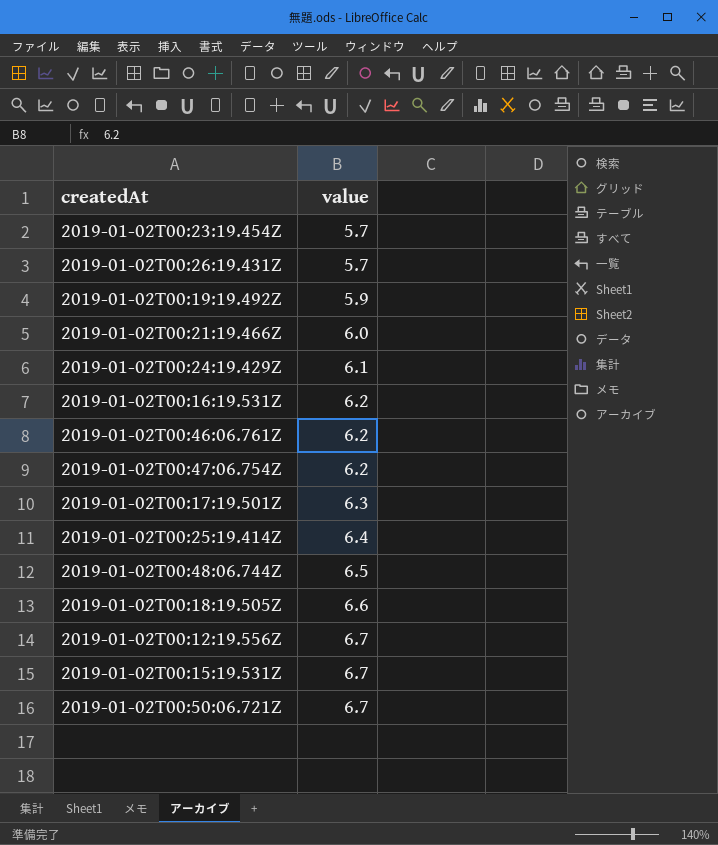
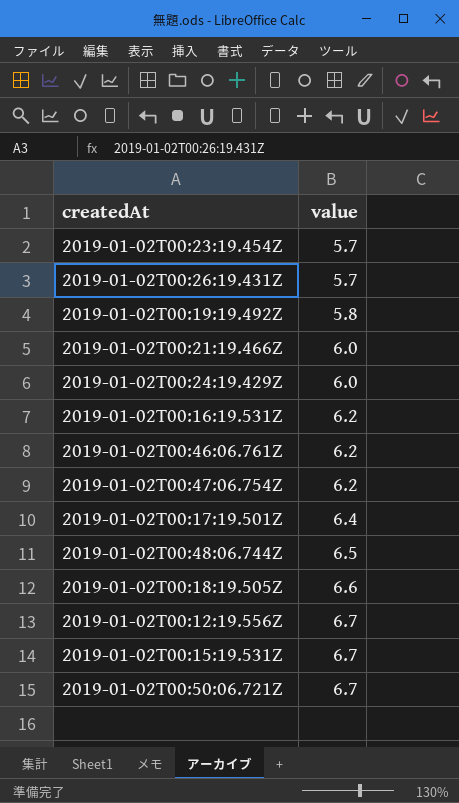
row 2019-01-02T00:25:19.414Z: 6.4 -> none
2019-01-02T00:19:19.492Z | value: 5.9 -> 5.8
2019-01-02T00:24:19.429Z | value: 6.1 -> 6.0
2019-01-02T00:17:19.501Z | value: 6.3 -> 6.4

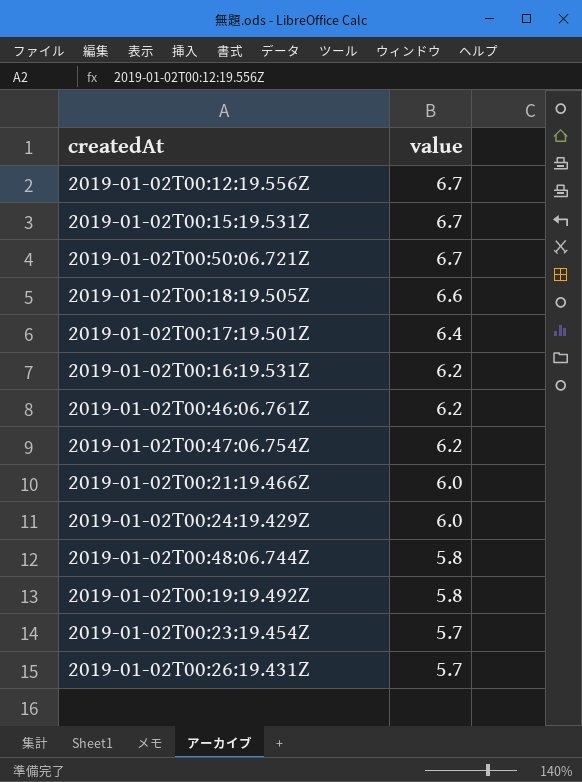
row order: value ascending -> value descending
2019-01-02T00:48:06.744Z | value: 6.5 -> 5.8

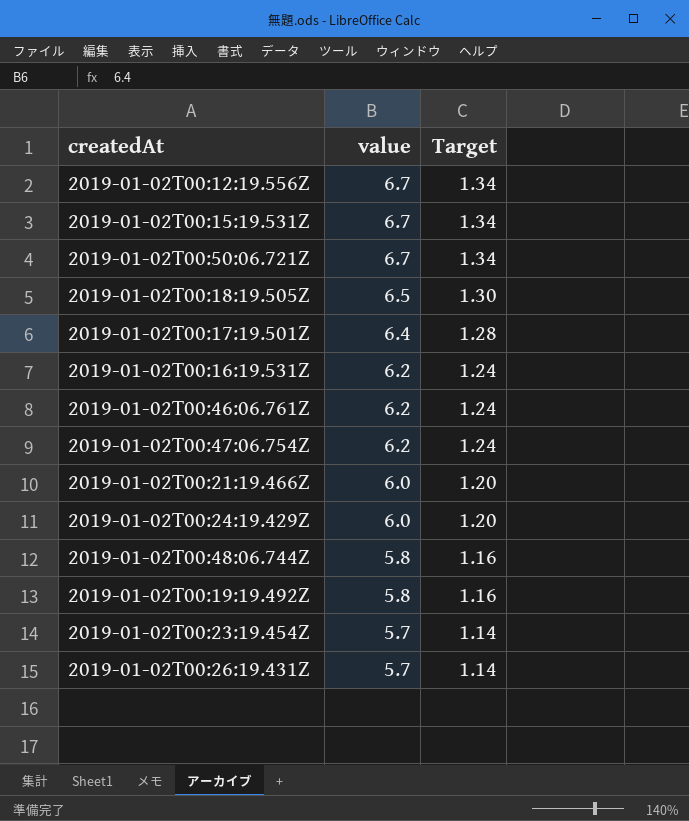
column Target | formula: none -> [value] * 0.2
2019-01-02T00:18:19.505Z | value: 6.6 -> 6.5

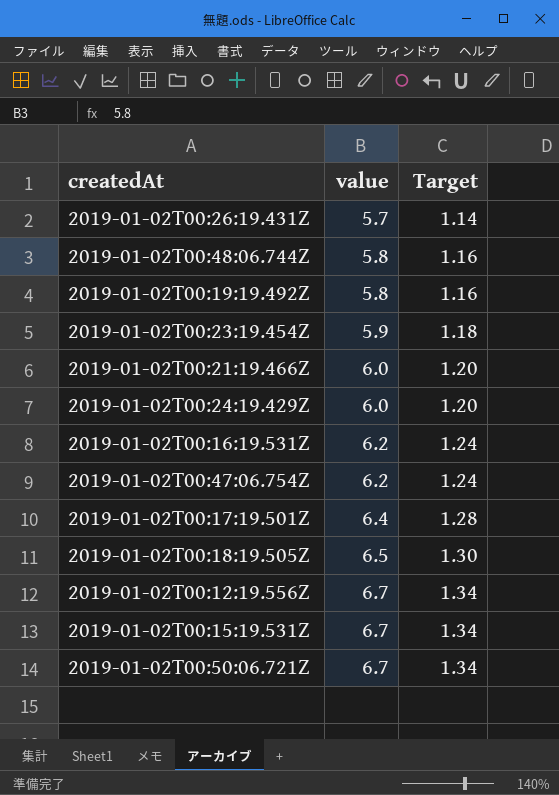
row order: value descending -> value ascending
row 2019-01-02T00:46:06.761Z: 6.2 | 1.24 -> none
2019-01-02T00:23:19.454Z | value: 5.7 -> 5.9
2019-01-02T00:23:19.454Z | Target: 1.14 -> 1.18

